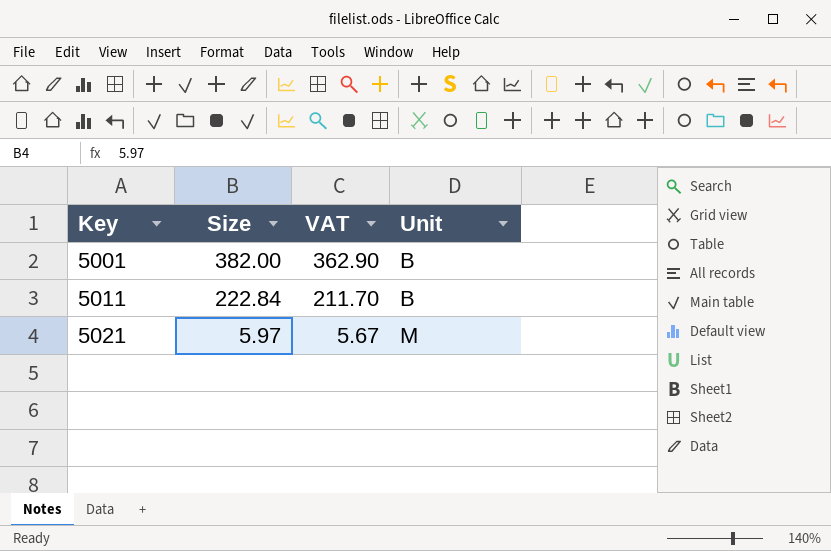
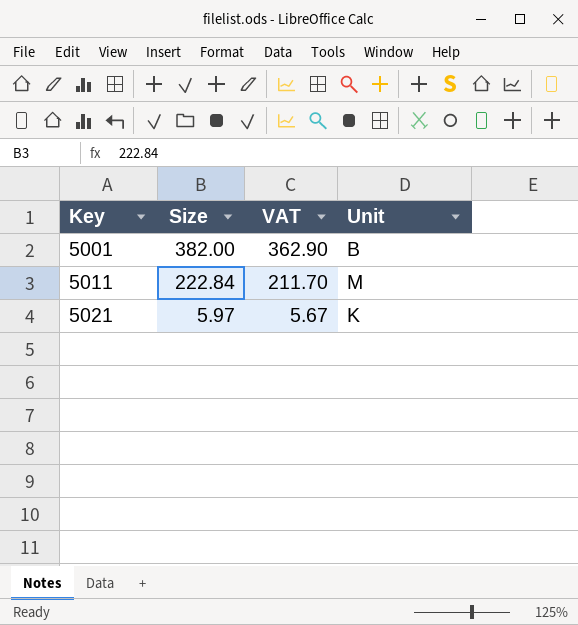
5011 | Unit: B -> M
5021 | Unit: M -> K

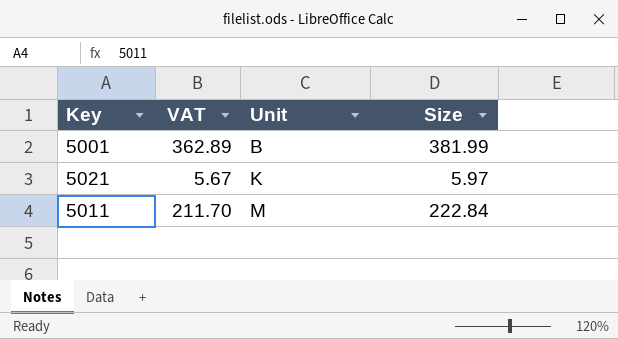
row order: Key ascending -> Unit ascending
column Size | position: 2 -> 4
5001 | VAT: 362.90 -> 362.89
5001 | Size: 382.00 -> 381.99

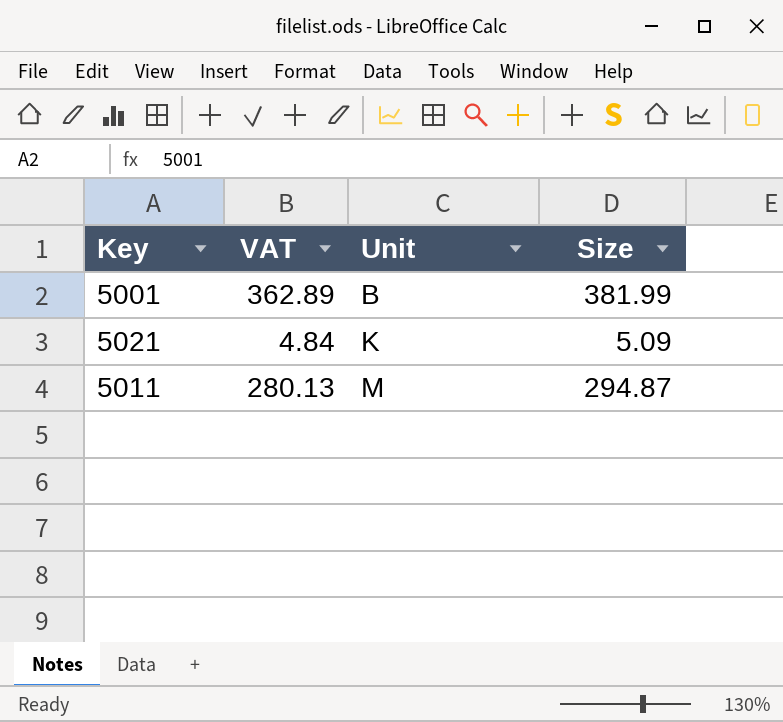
5021 | VAT: 5.67 -> 4.84
5021 | Size: 5.97 -> 5.09
5011 | VAT: 211.70 -> 280.13
5011 | Size: 222.84 -> 294.87

